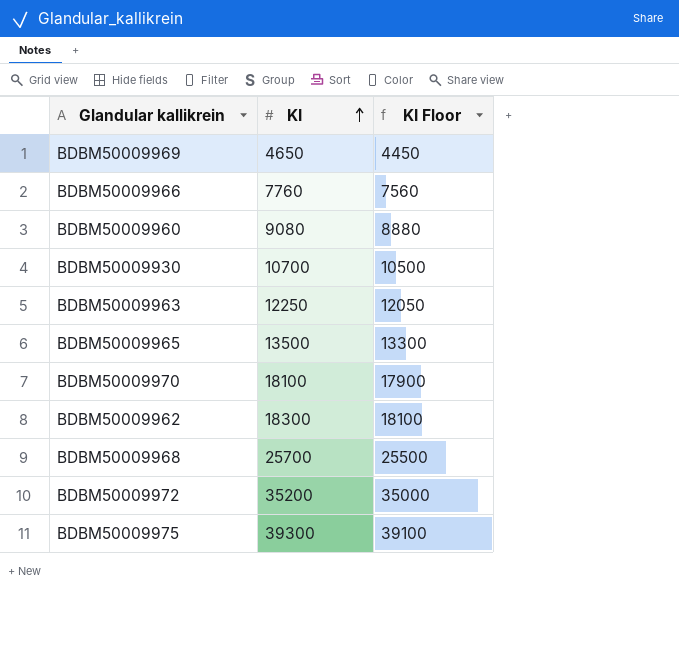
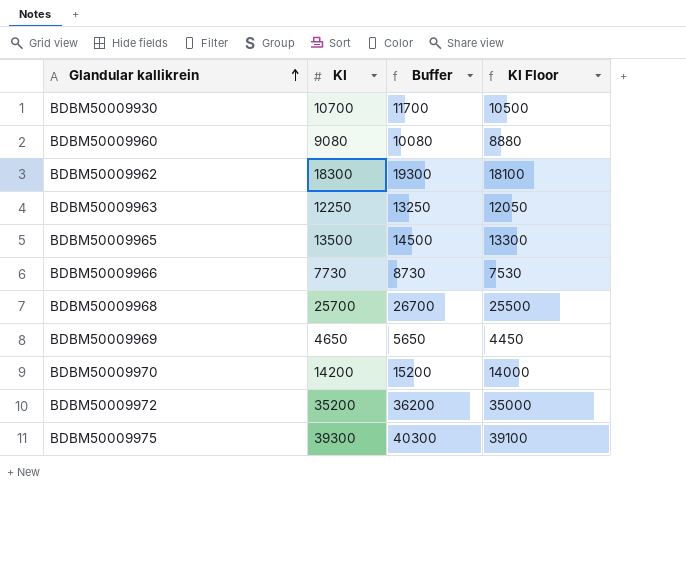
row order: KI ascending -> Glandular kallikrein ascending
column Buffer | formula: none -> [KI] + 1000
BDBM50009966 | KI: 7760 -> 7730
BDBM50009966 | KI Floor: 7560 -> 7530
BDBM50009970 | KI: 18100 -> 14200
BDBM50009970 | KI Floor: 17900 -> 14000

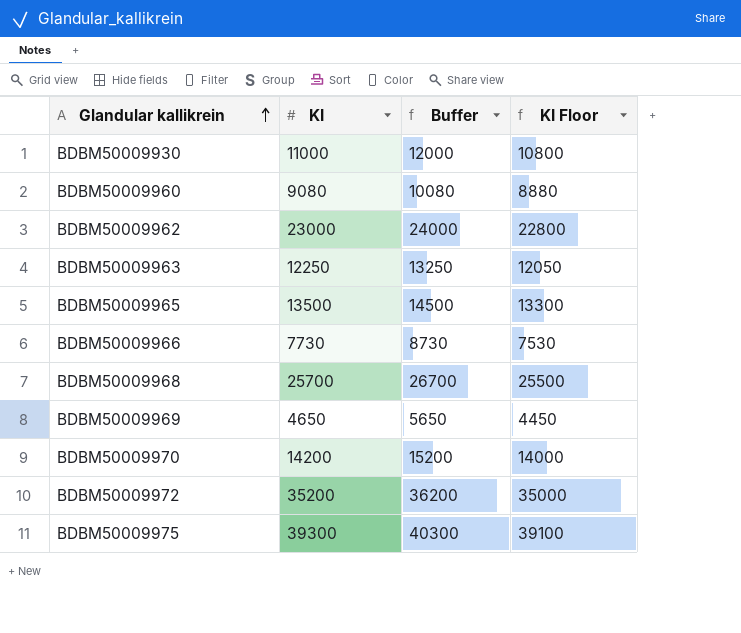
BDBM50009930 | KI: 10700 -> 11000
BDBM50009930 | Buffer: 11700 -> 12000
BDBM50009930 | KI Floor: 10500 -> 10800
BDBM50009962 | KI: 18300 -> 23000
BDBM50009962 | Buffer: 19300 -> 24000
BDBM50009962 | KI Floor: 18100 -> 22800

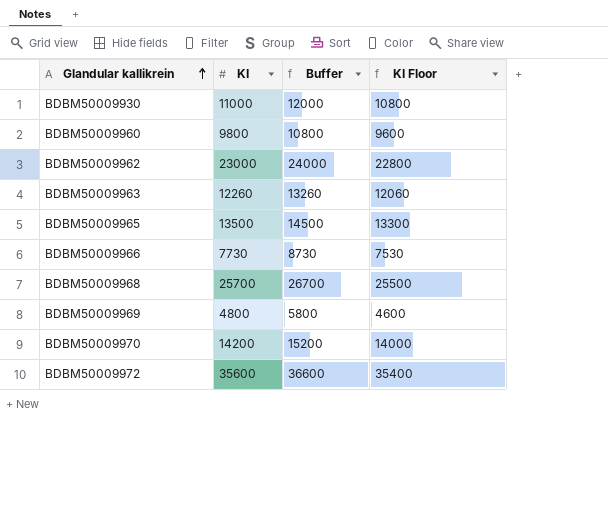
row BDBM50009975: 39300 | 40300 | 39100 -> none
BDBM50009960 | KI: 9080 -> 9800
BDBM50009960 | Buffer: 10080 -> 10800
BDBM50009960 | KI Floor: 8880 -> 9600
BDBM50009963 | KI: 12250 -> 12260
BDBM50009963 | Buffer: 13250 -> 13260
BDBM50009963 | KI Floor: 12050 -> 12060
BDBM50009969 | KI: 4650 -> 4800
BDBM50009969 | Buffer: 5650 -> 5800
BDBM50009969 | KI Floor: 4450 -> 4600
BDBM50009972 | KI: 35200 -> 35600
BDBM50009972 | Buffer: 36200 -> 36600
BDBM50009972 | KI Floor: 35000 -> 35400

